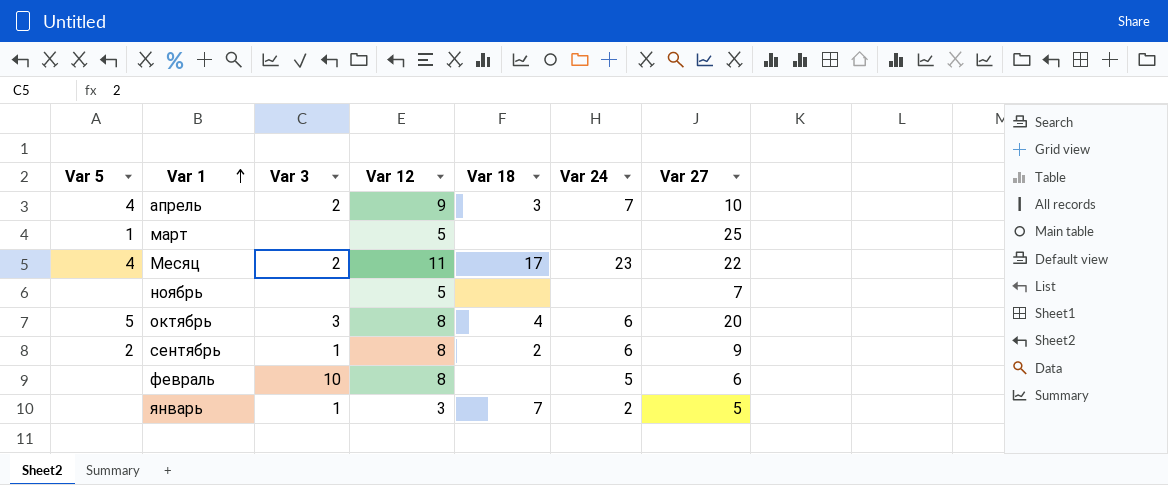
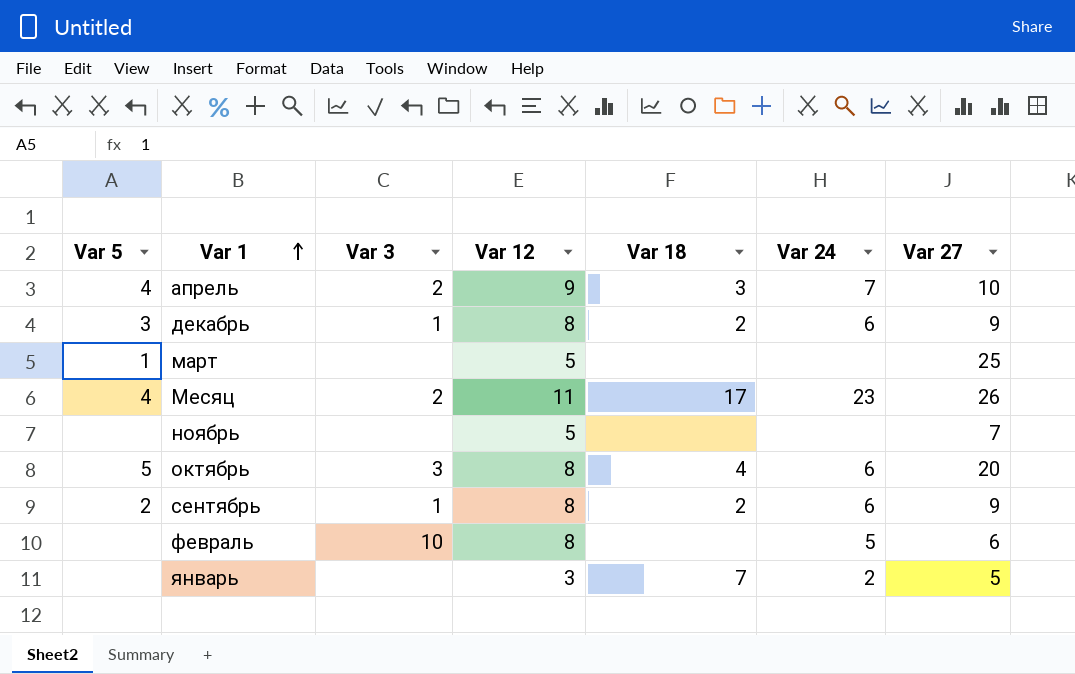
row декабрь: none -> 3 | 1 | 8 | 2 | 6 | 9
Месяц | Var 27: 22 -> 26
январь | Var 3: 1 -> none

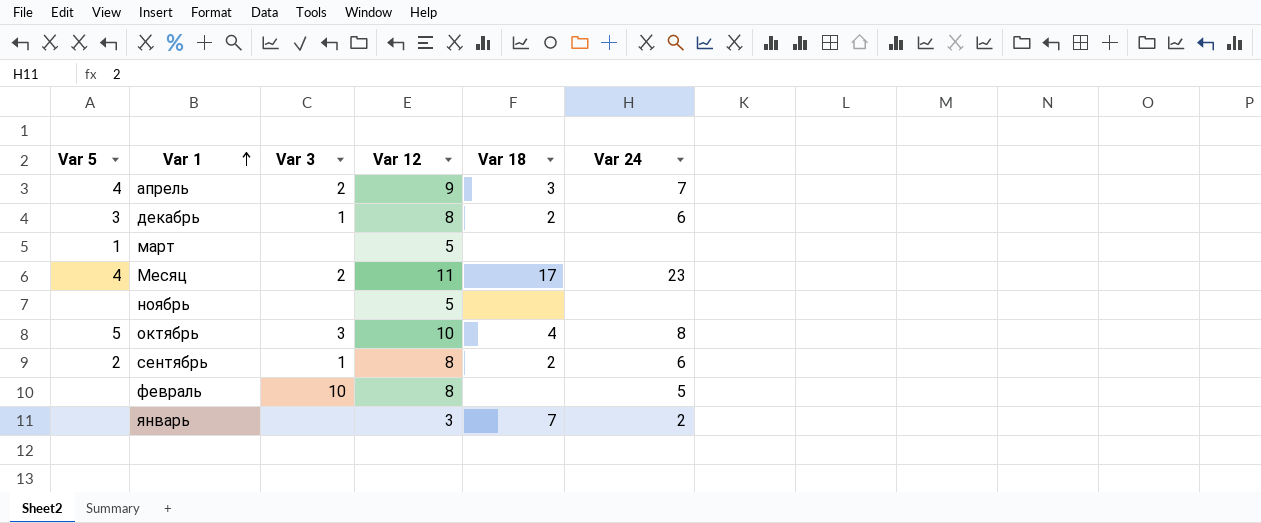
column Var 27 | position: 7 -> none
октябрь | Var 12: 8 -> 10
октябрь | Var 24: 6 -> 8

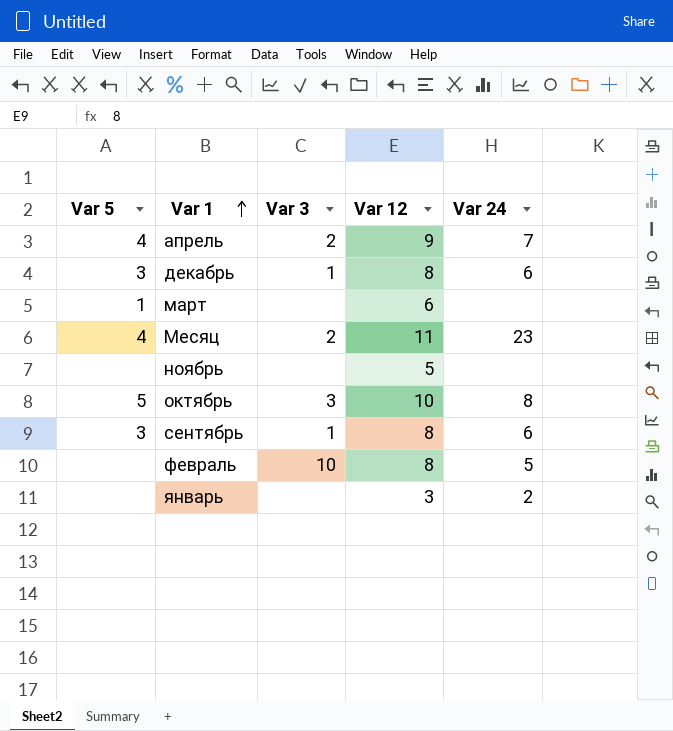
column Var 18 | position: 5 -> none
март | Var 12: 5 -> 6
сентябрь | Var 5: 2 -> 3

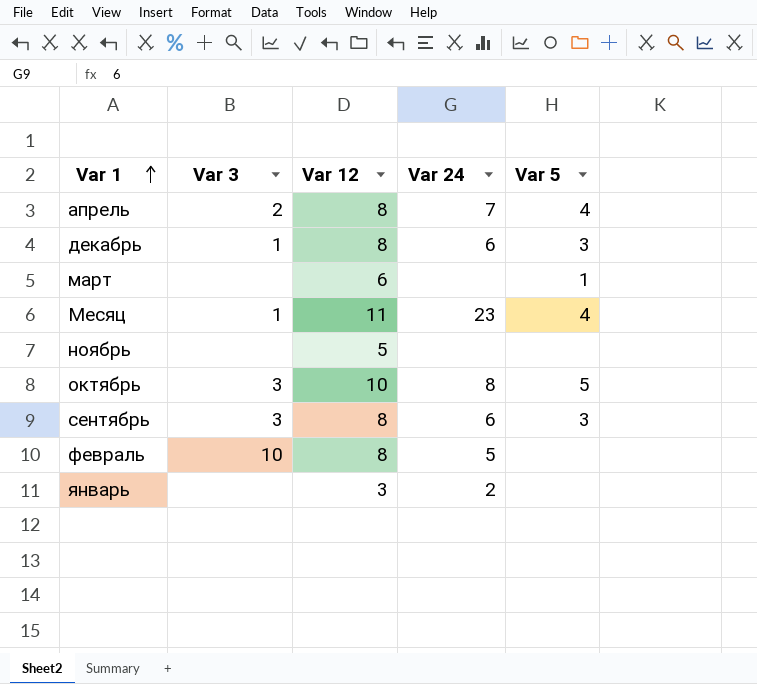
column Var 5 | position: 1 -> 5
апрель | Var 12: 9 -> 8
Месяц | Var 3: 2 -> 1
сентябрь | Var 3: 1 -> 3

